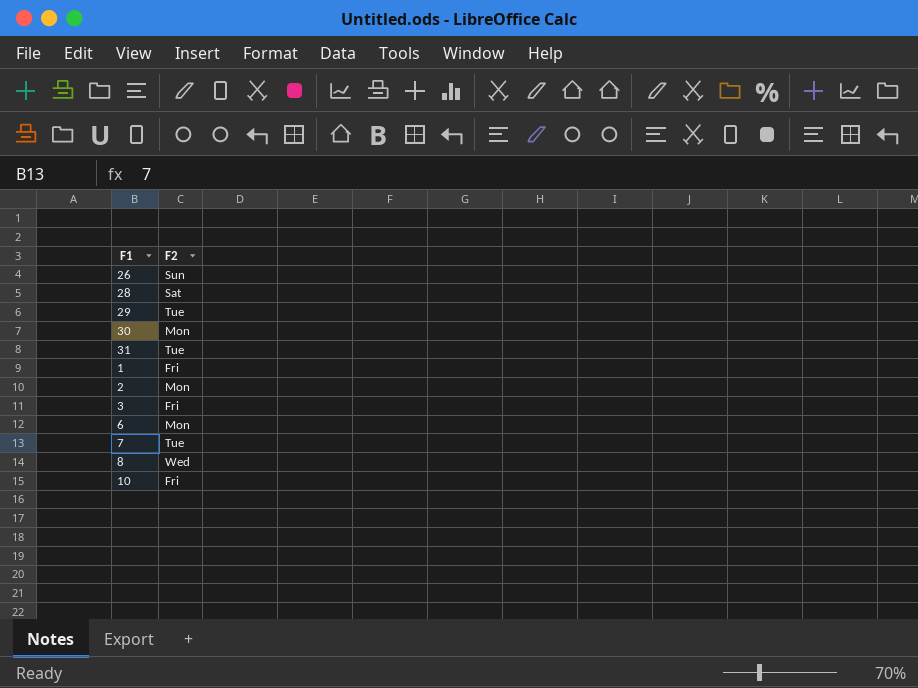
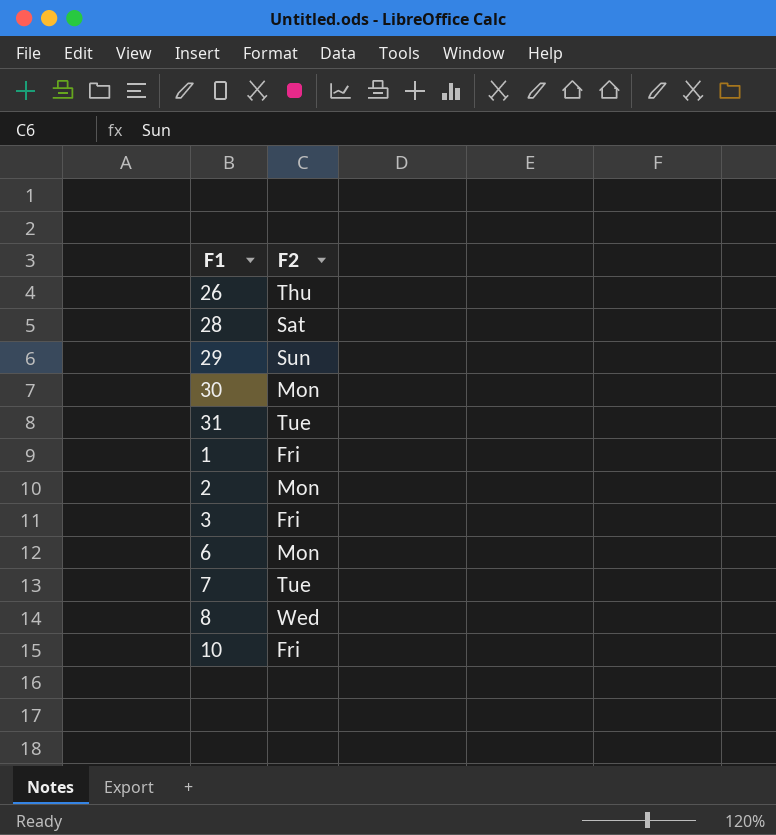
26 | F2: Sun -> Thu
29 | F2: Tue -> Sun

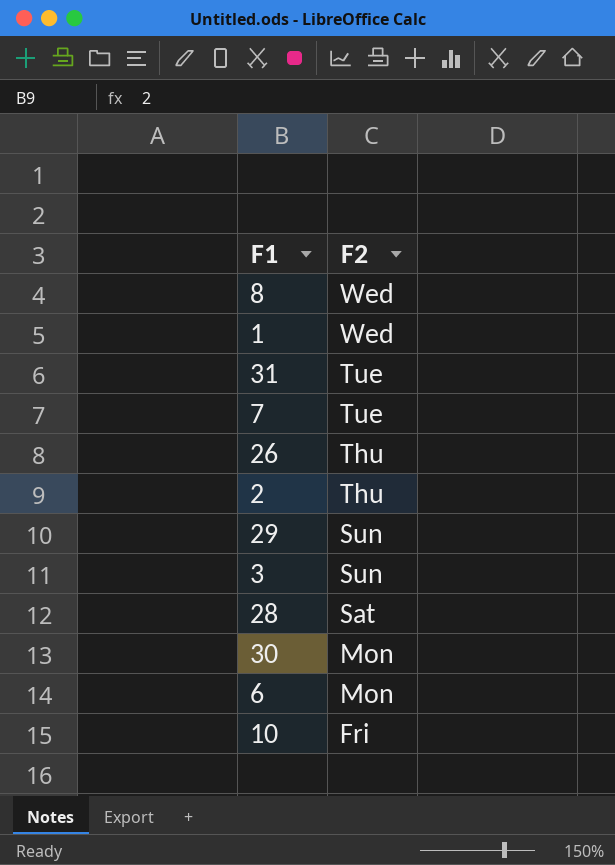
row order: none -> F2 descending
1 | F2: Fri -> Wed
2 | F2: Mon -> Thu
3 | F2: Fri -> Sun

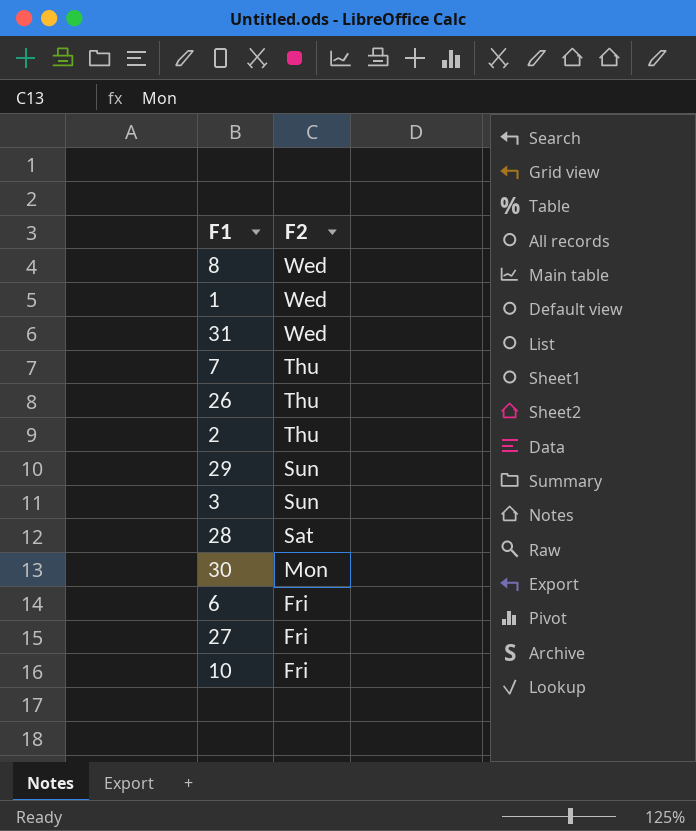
31 | F2: Tue -> Wed
7 | F2: Tue -> Thu
6 | F2: Mon -> Fri
row 27: none -> Fri

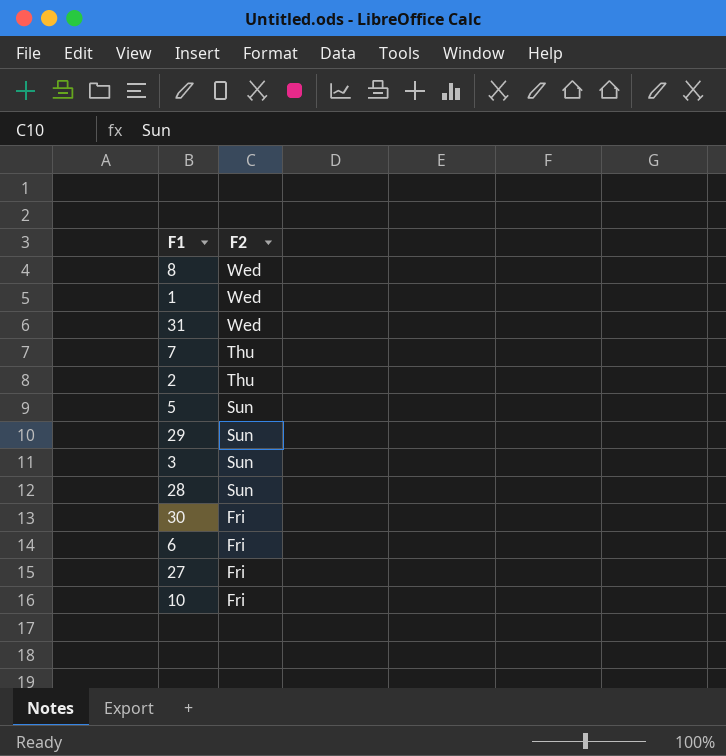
row 26: Thu -> none
row 5: none -> Sun
28 | F2: Sat -> Sun
30 | F2: Mon -> Fri

